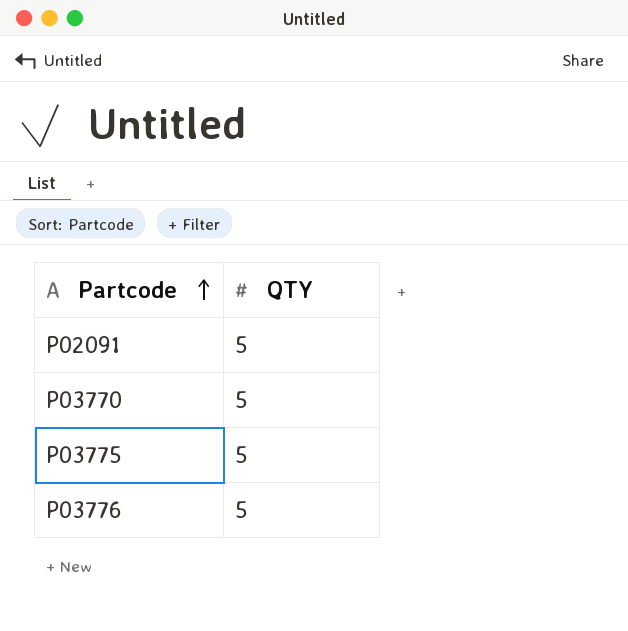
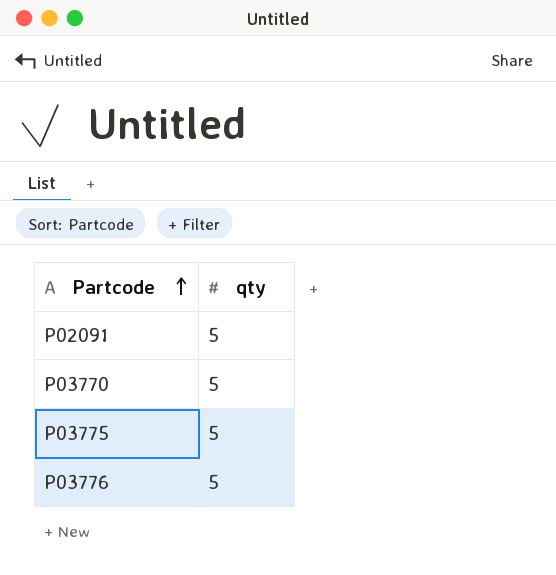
column name: QTY -> qty

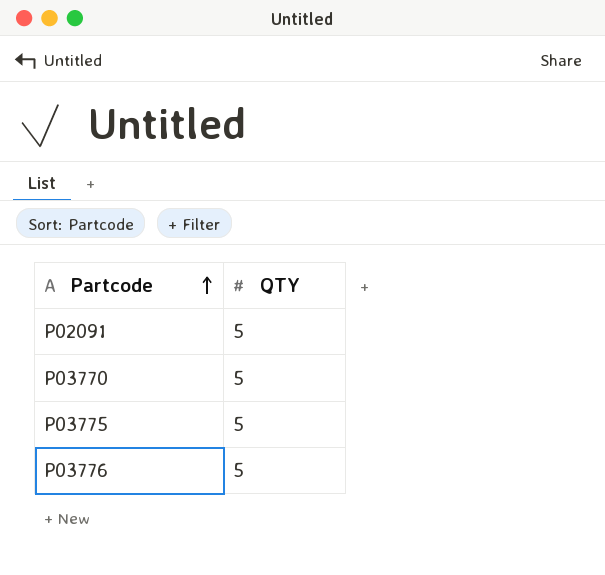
column name: qty -> QTY

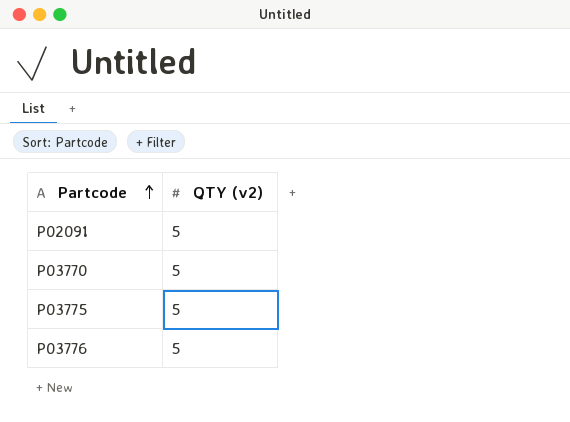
column name: QTY -> QTY (v2)

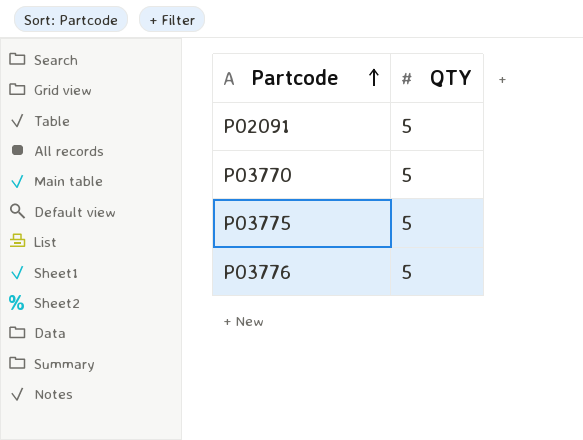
column name: QTY (v2) -> QTY

